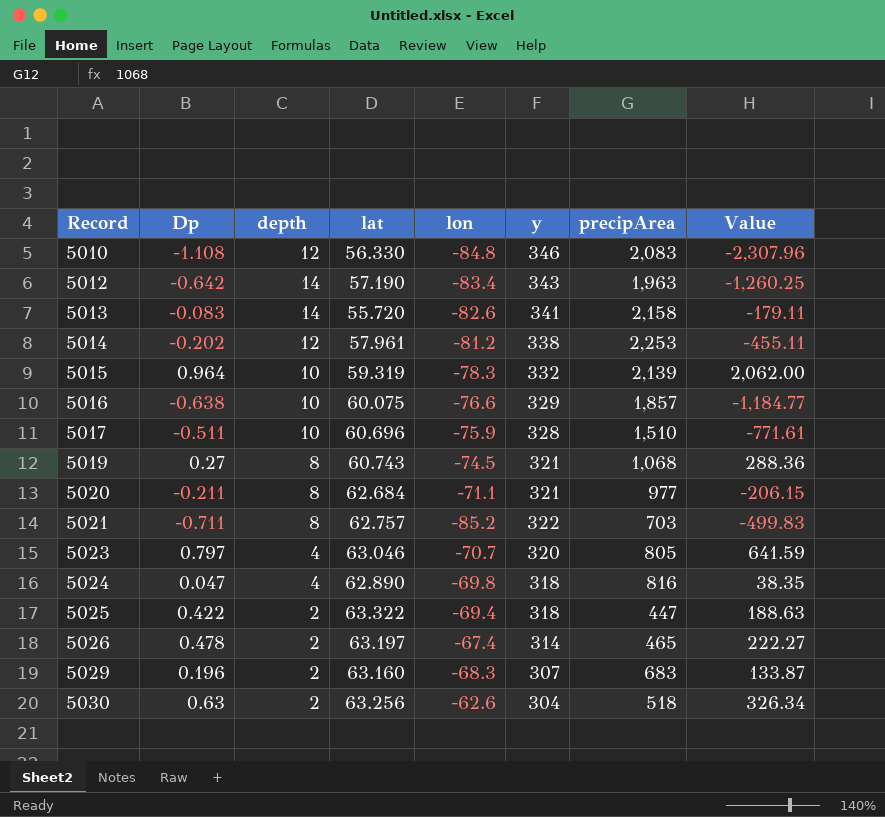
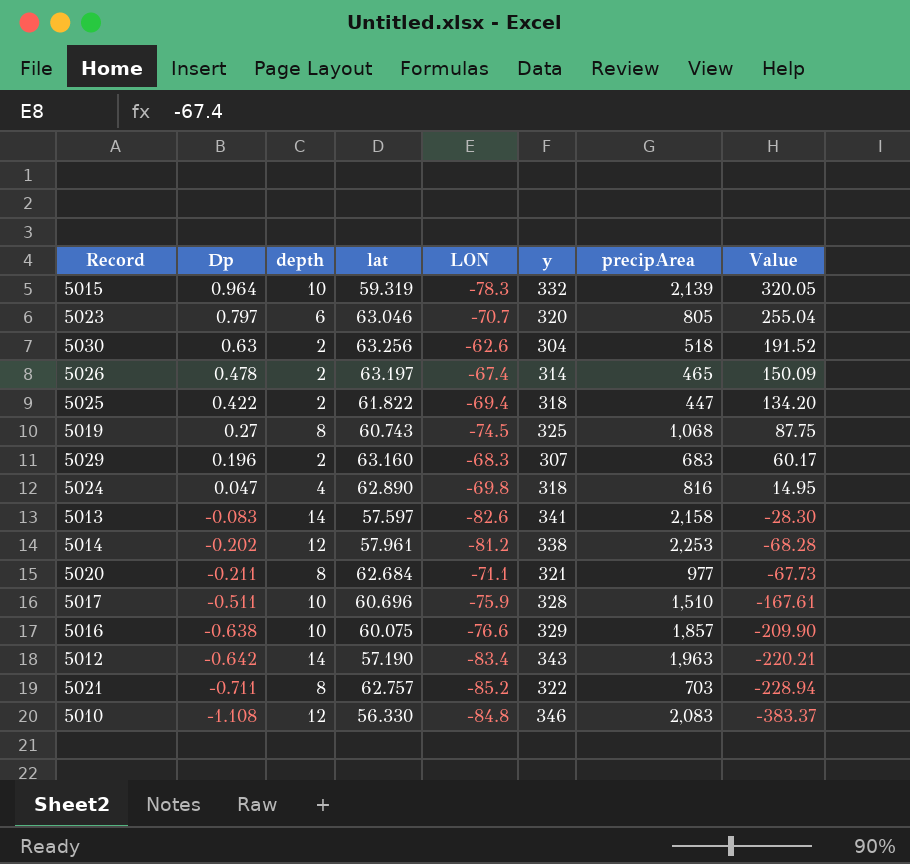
row order: Record ascending -> Dp descending
column name: lon -> LON
column Value | formula: [Dp] * [precipArea] -> [Dp] * [y]
5023 | depth: 4 -> 6
5025 | lat: 63.322 -> 61.822
5019 | y: 321 -> 325
5013 | lat: 55.720 -> 57.597

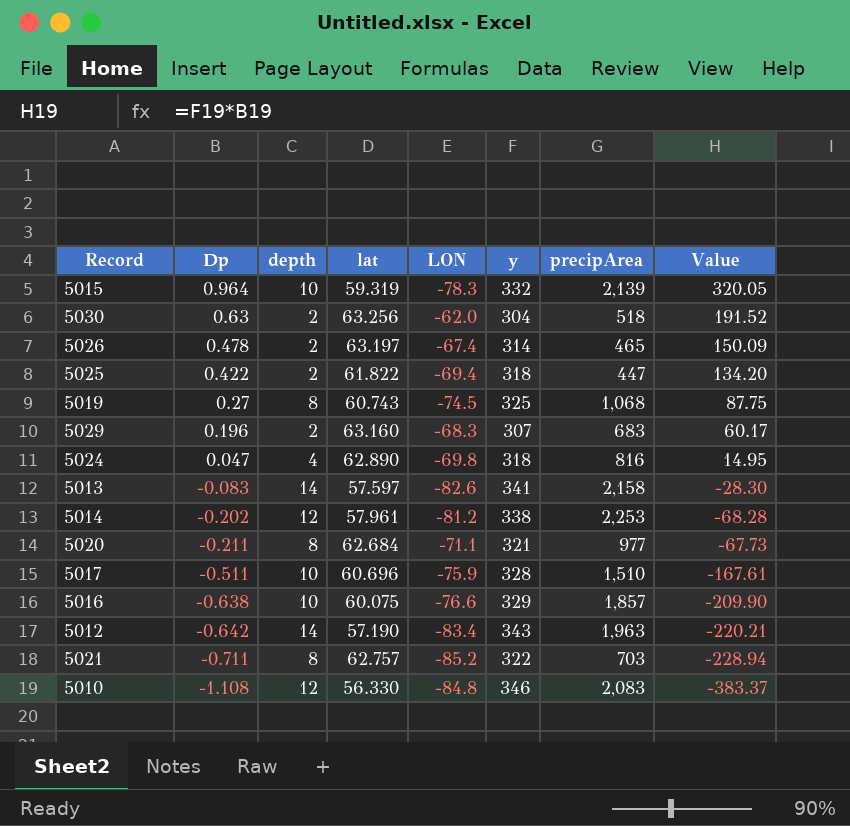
row 5023: 0.797 | 6 | 63.046 | -70.7 | 320 | 805 | 255.04 -> none
5030 | LON: -62.6 -> -62.0

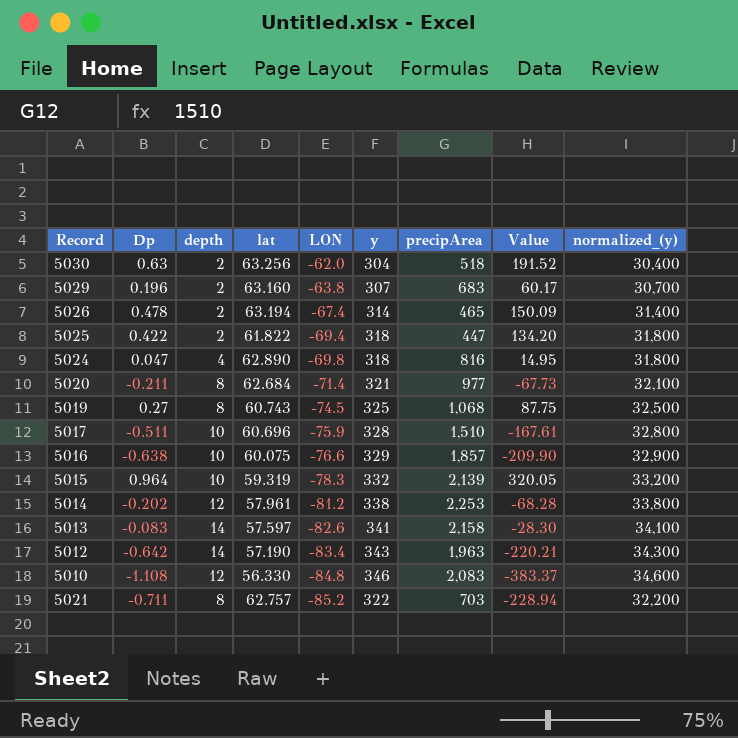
row order: Dp descending -> LON descending
column normalized_(y) | formula: none -> [y] * 100
5029 | LON: -68.3 -> -63.8
5026 | lat: 63.197 -> 63.194
5020 | LON: -71.1 -> -71.4

